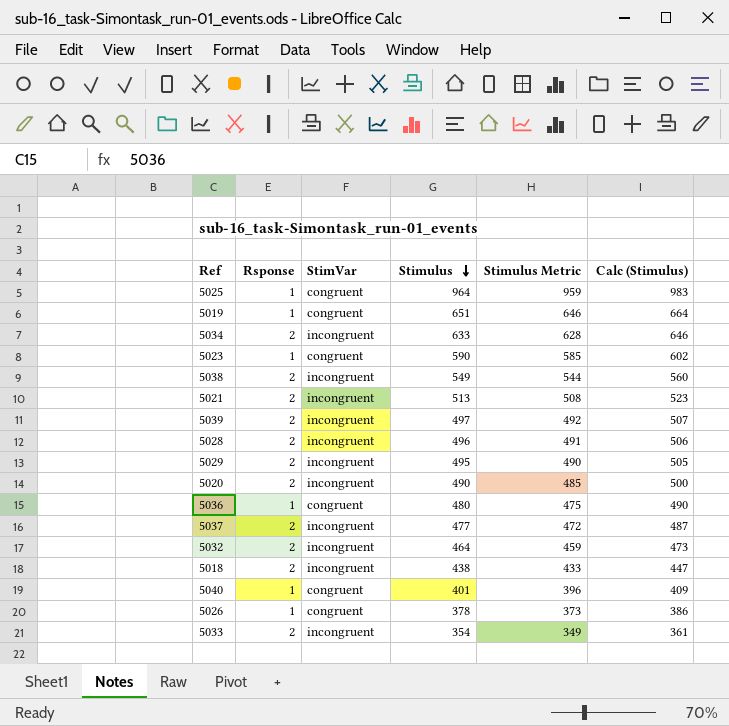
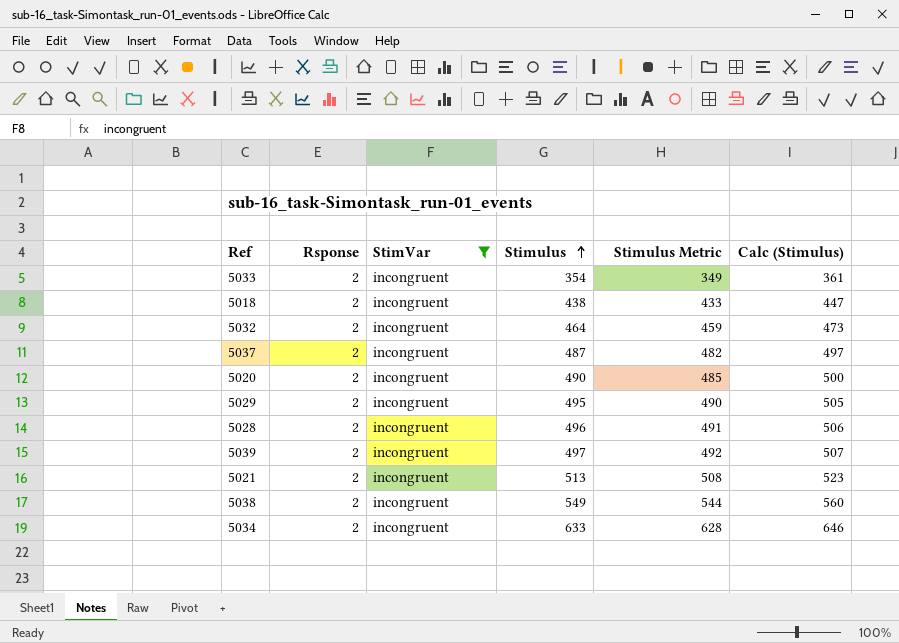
filter: none -> StimVar = incongruent
row order: Stimulus descending -> Stimulus ascending
5037 | Stimulus: 477 -> 487
5037 | Stimulus Metric: 472 -> 482
5037 | Calc (Stimulus): 487 -> 497

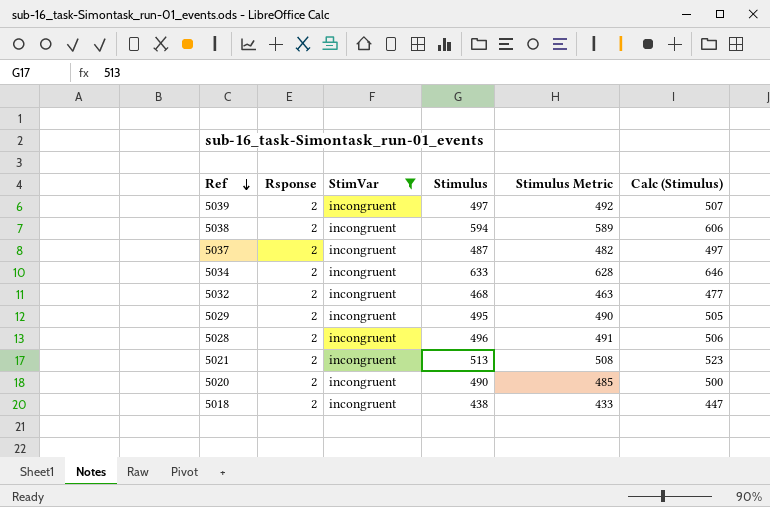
row order: Stimulus ascending -> Ref descending
row 5033: 2 | incongruent | 354 | 349 | 361 -> none
5038 | Stimulus: 549 -> 594
5038 | Stimulus Metric: 544 -> 589
5038 | Calc (Stimulus): 560 -> 606
5032 | Stimulus: 464 -> 468
5032 | Stimulus Metric: 459 -> 463
5032 | Calc (Stimulus): 473 -> 477

